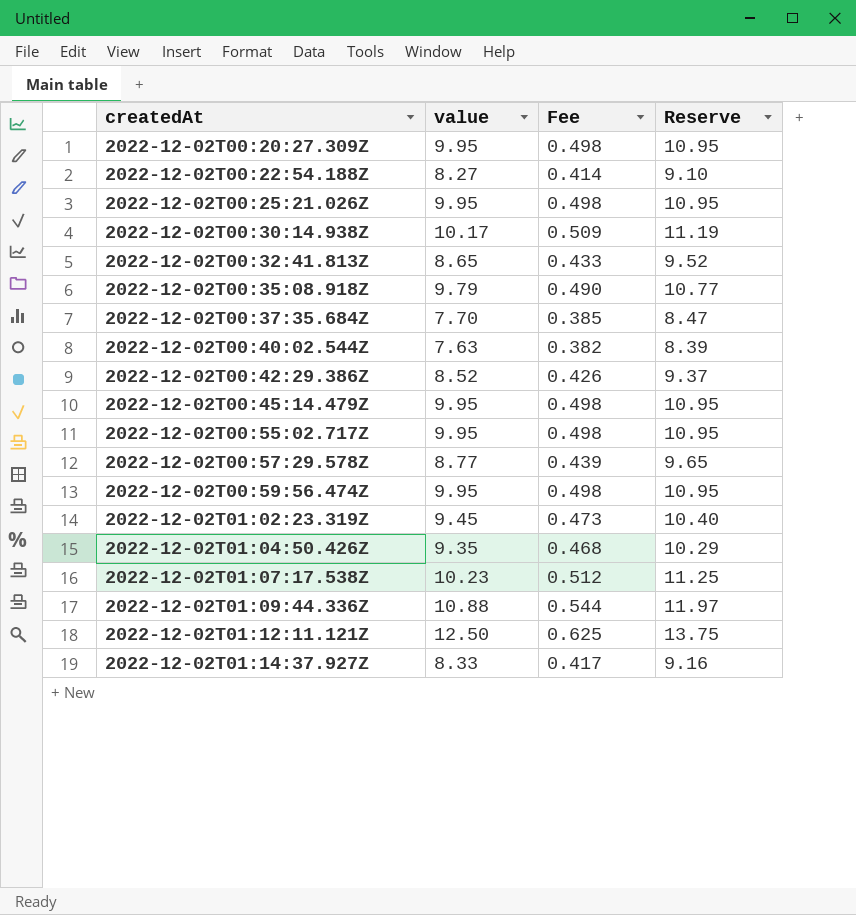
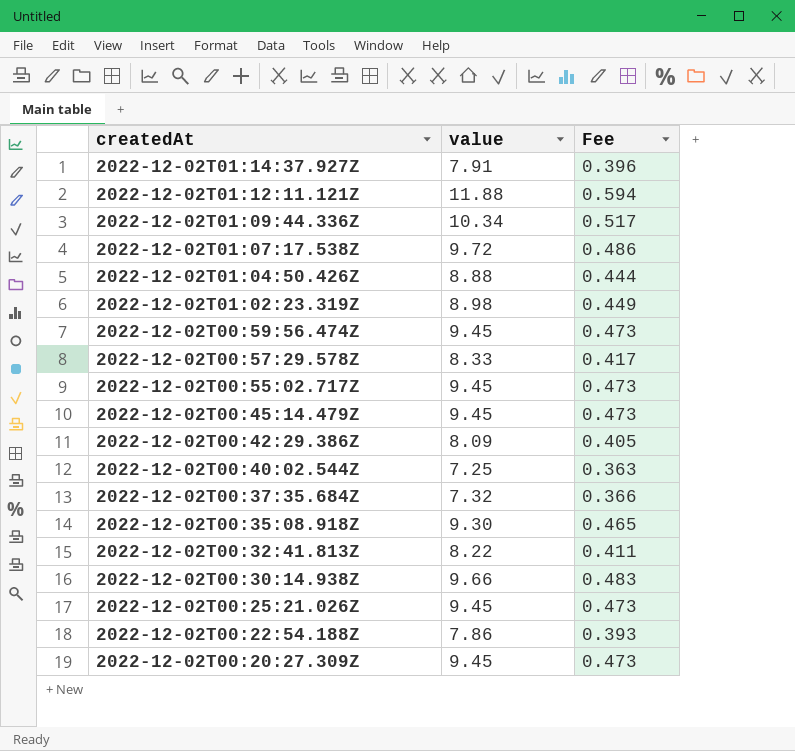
row order: createdAt ascending -> createdAt descending
column Reserve | formula: [value] * 1.1 -> none
2022-12-02T01:14:37.927Z | value: 8.33 -> 7.91
2022-12-02T01:14:37.927Z | Fee: 0.417 -> 0.396
2022-12-02T01:12:11.121Z | value: 12.50 -> 11.88
2022-12-02T01:12:11.121Z | Fee: 0.625 -> 0.594
2022-12-02T01:09:44.336Z | value: 10.88 -> 10.34
2022-12-02T01:09:44.336Z | Fee: 0.544 -> 0.517
2022-12-02T01:07:17.538Z | value: 10.23 -> 9.72
2022-12-02T01:07:17.538Z | Fee: 0.512 -> 0.486
2022-12-02T01:04:50.426Z | value: 9.35 -> 8.88
2022-12-02T01:04:50.426Z | Fee: 0.468 -> 0.444
2022-12-02T01:02:23.319Z | value: 9.45 -> 8.98
2022-12-02T01:02:23.319Z | Fee: 0.473 -> 0.449
2022-12-02T00:59:56.474Z | value: 9.95 -> 9.45
2022-12-02T00:59:56.474Z | Fee: 0.498 -> 0.473
2022-12-02T00:57:29.578Z | value: 8.77 -> 8.33
2022-12-02T00:57:29.578Z | Fee: 0.439 -> 0.417
2022-12-02T00:55:02.717Z | value: 9.95 -> 9.45
2022-12-02T00:55:02.717Z | Fee: 0.498 -> 0.473
2022-12-02T00:45:14.479Z | value: 9.95 -> 9.45
2022-12-02T00:45:14.479Z | Fee: 0.498 -> 0.473
2022-12-02T00:42:29.386Z | value: 8.52 -> 8.09
2022-12-02T00:42:29.386Z | Fee: 0.426 -> 0.405
2022-12-02T00:40:02.544Z | value: 7.63 -> 7.25
2022-12-02T00:40:02.544Z | Fee: 0.382 -> 0.363
2022-12-02T00:37:35.684Z | value: 7.70 -> 7.32
2022-12-02T00:37:35.684Z | Fee: 0.385 -> 0.366
2022-12-02T00:35:08.918Z | value: 9.79 -> 9.30
2022-12-02T00:35:08.918Z | Fee: 0.490 -> 0.465
2022-12-02T00:32:41.813Z | value: 8.65 -> 8.22
2022-12-02T00:32:41.813Z | Fee: 0.433 -> 0.411
2022-12-02T00:30:14.938Z | value: 10.17 -> 9.66
2022-12-02T00:30:14.938Z | Fee: 0.509 -> 0.483
2022-12-02T00:25:21.026Z | value: 9.95 -> 9.45
2022-12-02T00:25:21.026Z | Fee: 0.498 -> 0.473
2022-12-02T00:22:54.188Z | value: 8.27 -> 7.86
2022-12-02T00:22:54.188Z | Fee: 0.414 -> 0.393
2022-12-02T00:20:27.309Z | value: 9.95 -> 9.45
2022-12-02T00:20:27.309Z | Fee: 0.498 -> 0.473

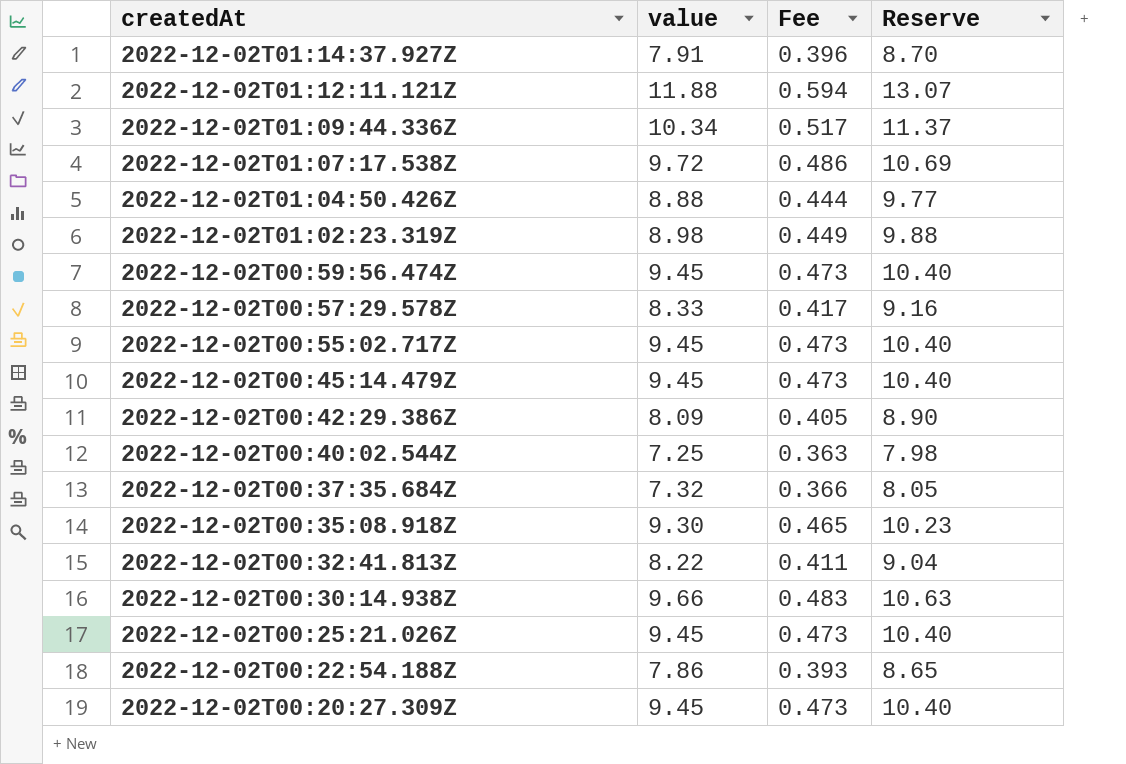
column Reserve | formula: none -> [value] * 1.1

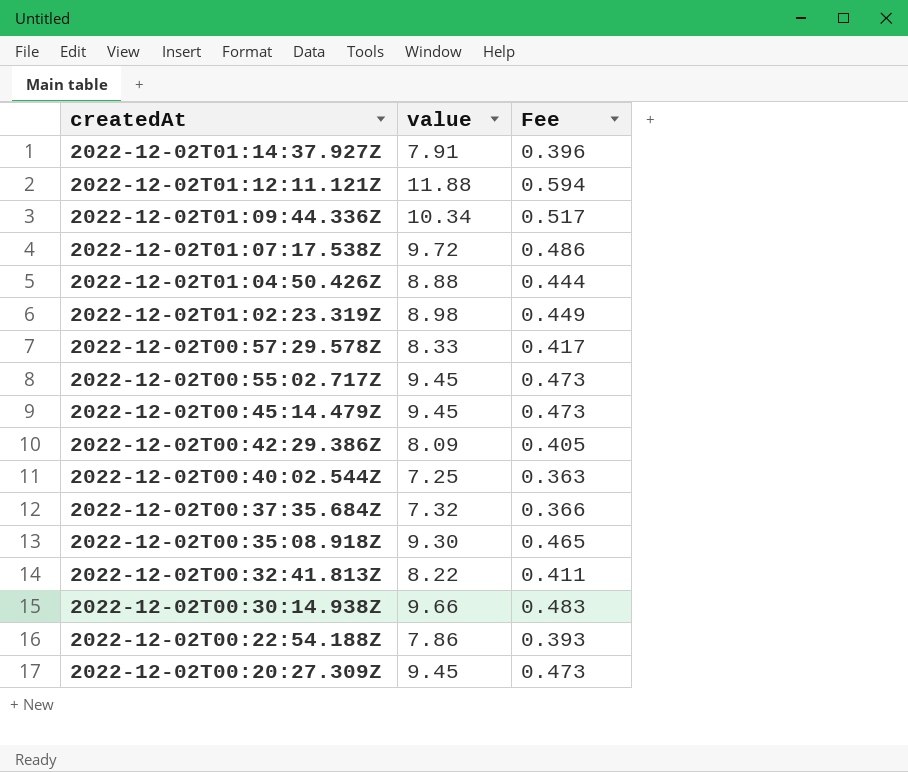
column Reserve | formula: [value] * 1.1 -> none
row 2022-12-02T00:59:56.474Z: 9.45 | 0.473 | 10.40 -> none
row 2022-12-02T00:25:21.026Z: 9.45 | 0.473 | 10.40 -> none

